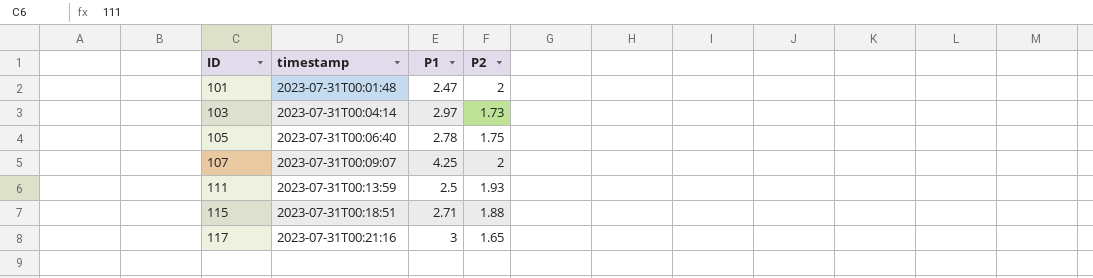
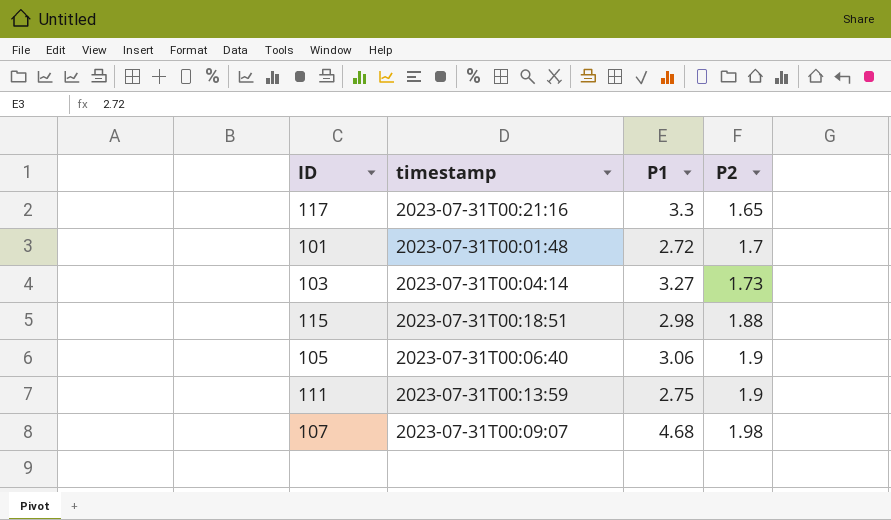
row order: ID ascending -> P2 ascending
117 | P1: 3 -> 3.3
101 | P1: 2.47 -> 2.72
101 | P2: 2 -> 1.7
103 | P1: 2.97 -> 3.27
115 | P1: 2.71 -> 2.98
105 | P1: 2.78 -> 3.06
105 | P2: 1.75 -> 1.9
111 | P1: 2.5 -> 2.75
111 | P2: 1.93 -> 1.9
107 | P1: 4.25 -> 4.68
107 | P2: 2 -> 1.98

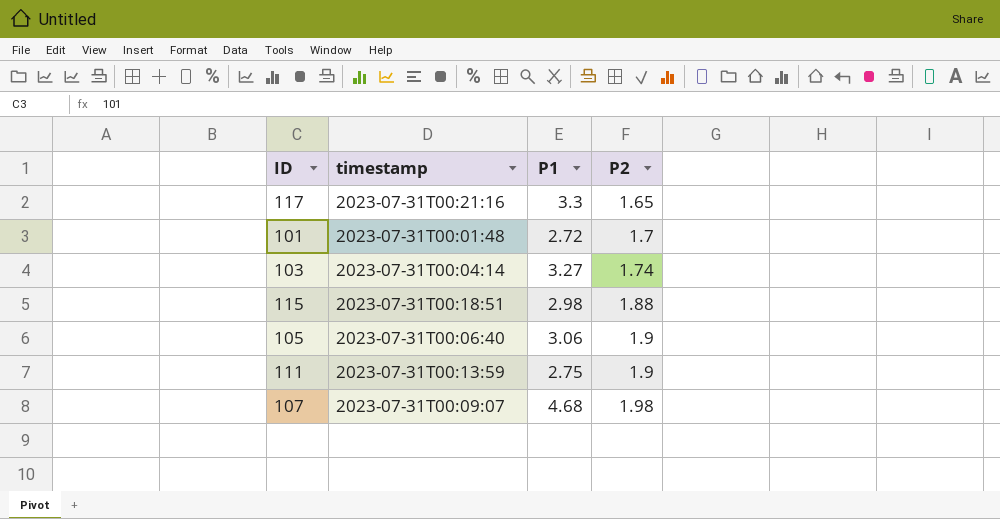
103 | P2: 1.73 -> 1.74

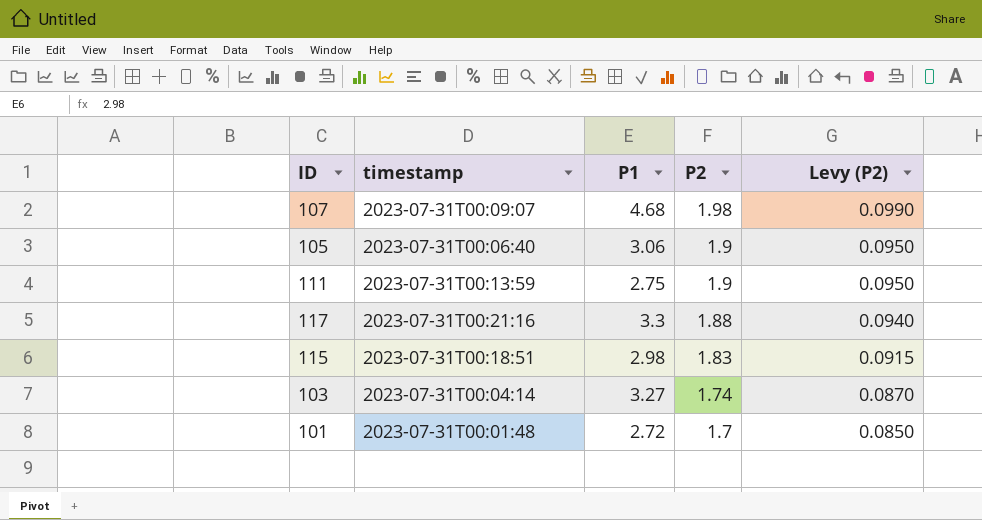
row order: P2 ascending -> P2 descending
column Levy (P2) | formula: none -> [P2] * 0.05
117 | P2: 1.65 -> 1.88
115 | P2: 1.88 -> 1.83

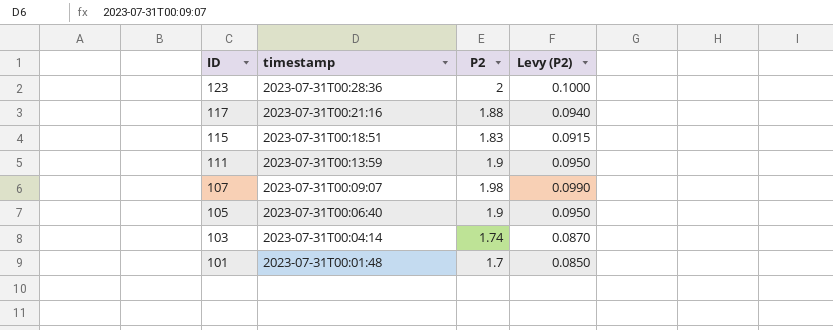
row order: P2 descending -> ID descending
column P1 | position: 3 -> none
row 123: none -> 2023-07-31T00:28:36 | 2 | 0.1000

